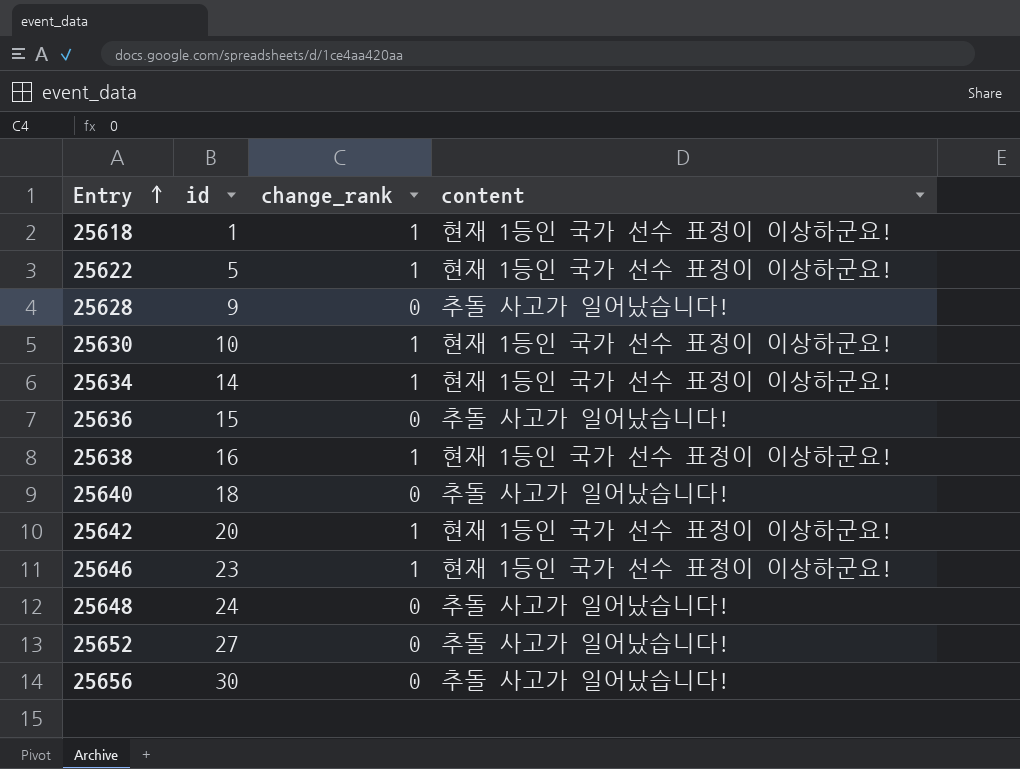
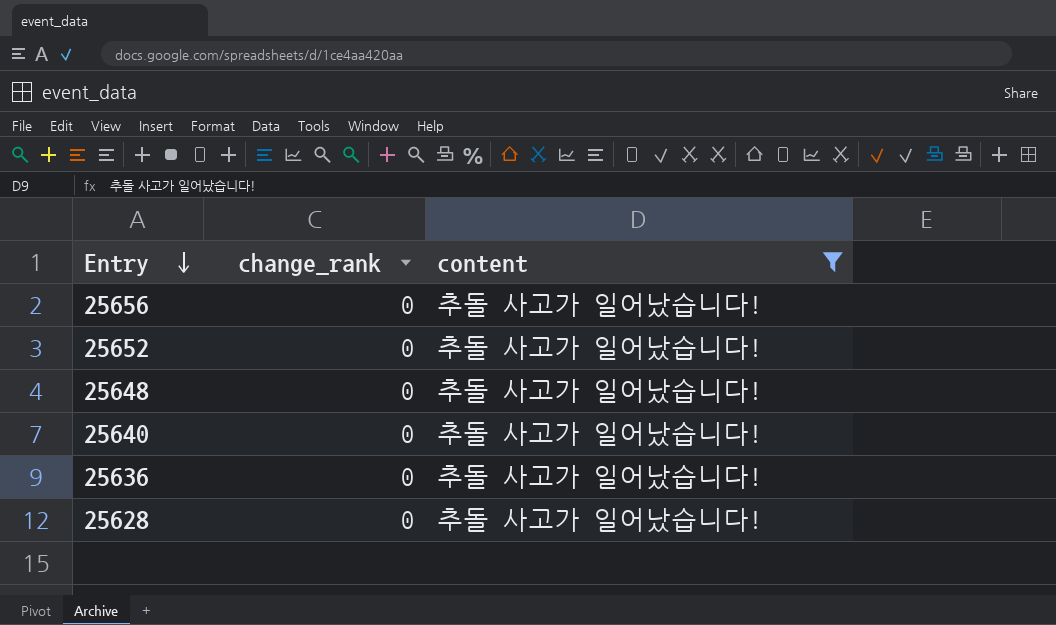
filter: none -> content = 추돌 사고가 일어났습니다!
row order: Entry ascending -> Entry descending
column id | position: 2 -> none

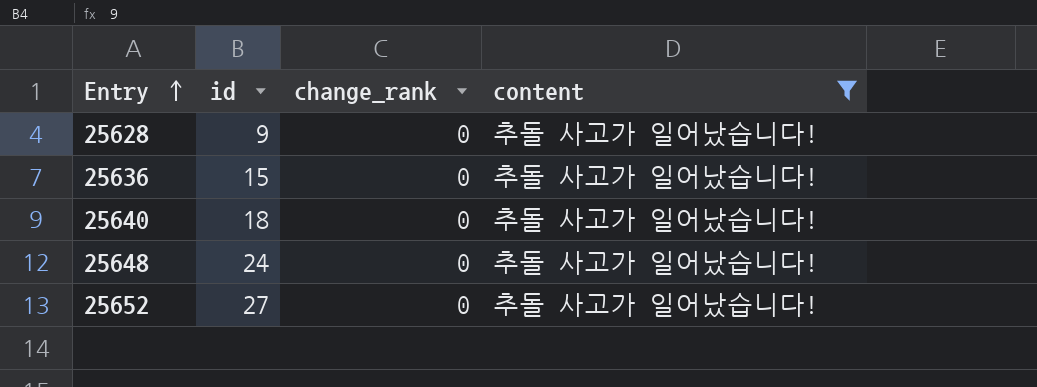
row order: Entry descending -> Entry ascending
column id | position: none -> 2
row 25656: 0 | 추돌 사고가 일어났습니다! -> none

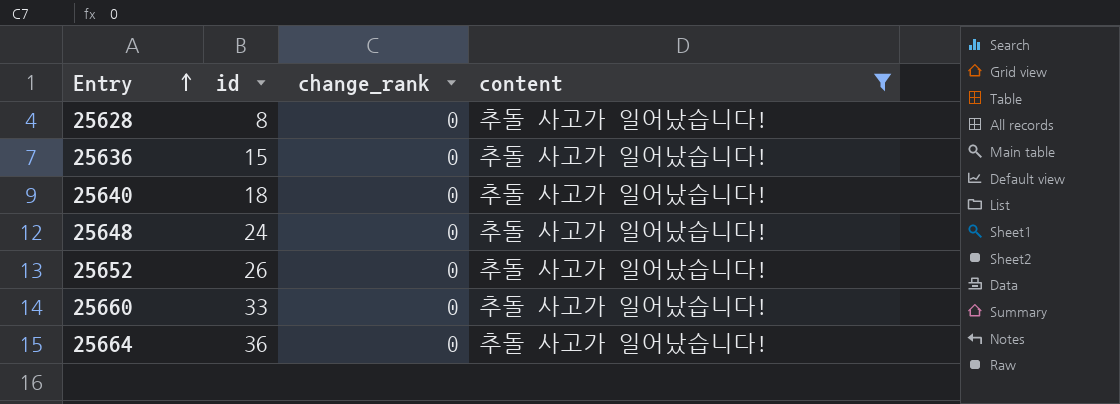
25628 | id: 9 -> 8
25652 | id: 27 -> 26
row 25660: none -> 33 | 0 | 추돌 사고가 일어났습니다!
row 25664: none -> 36 | 0 | 추돌 사고가 일어났습니다!

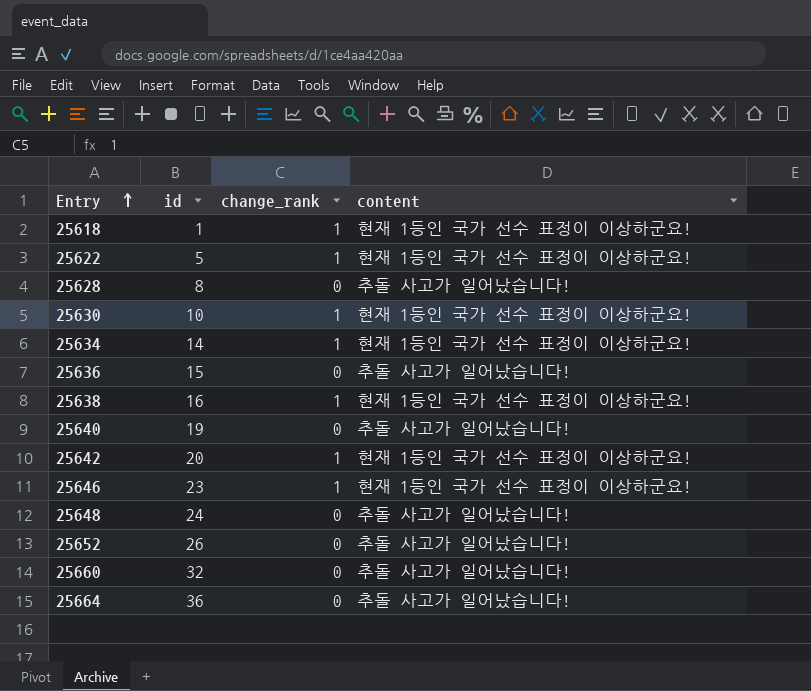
filter: content = 추돌 사고가 일어났습니다! -> none
25640 | id: 18 -> 19
25660 | id: 33 -> 32

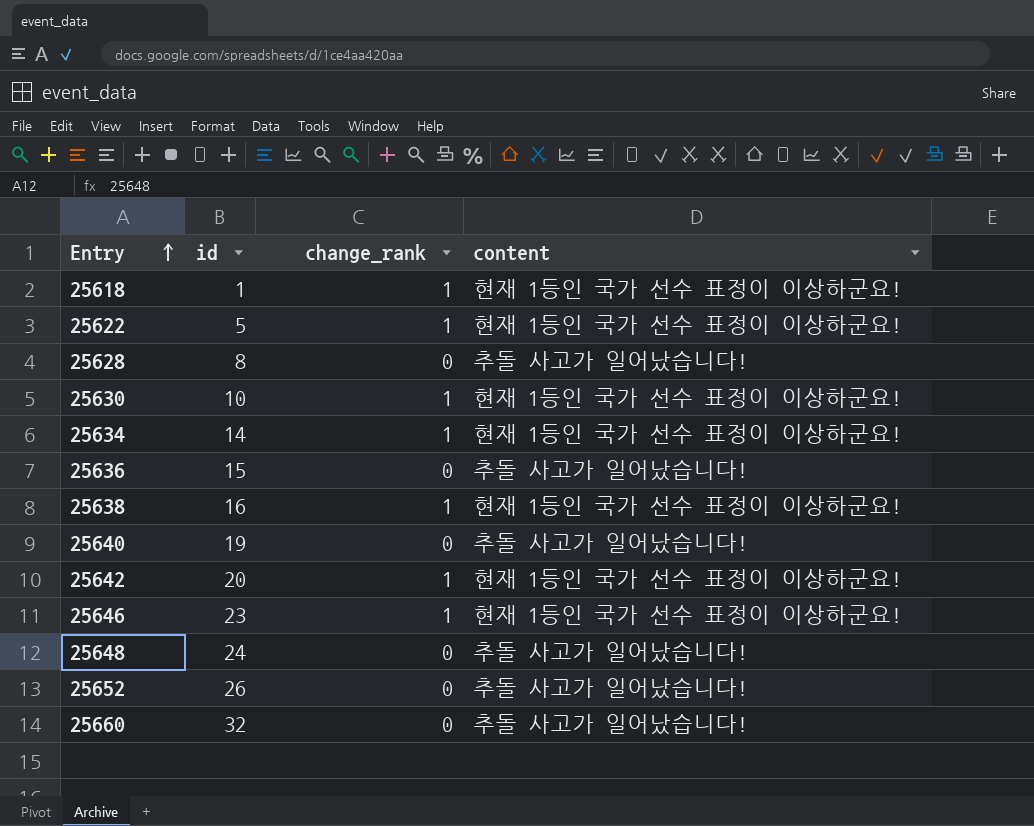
row 25664: 36 | 0 | 추돌 사고가 일어났습니다! -> none

